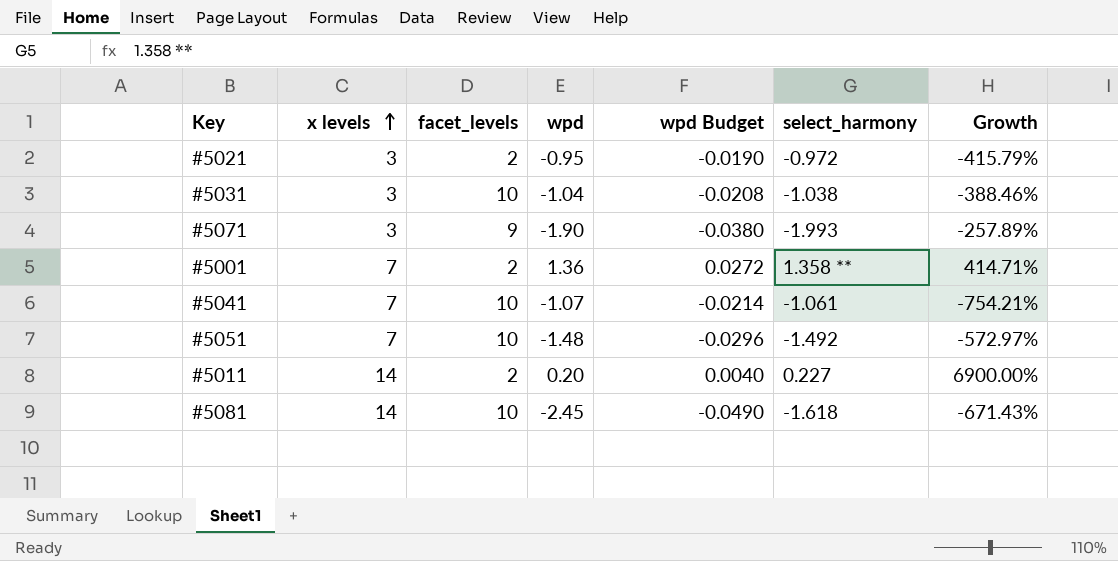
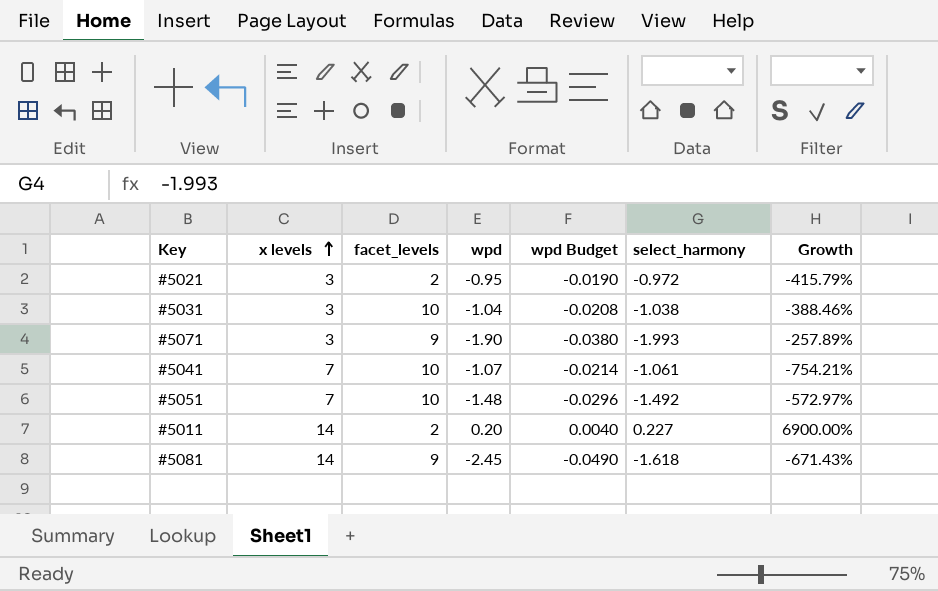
row #5001: 7 | 2 | 1.36 | 0.0272 | 1.358 ** | 414.71% -> none
#5081 | facet_levels: 10 -> 9

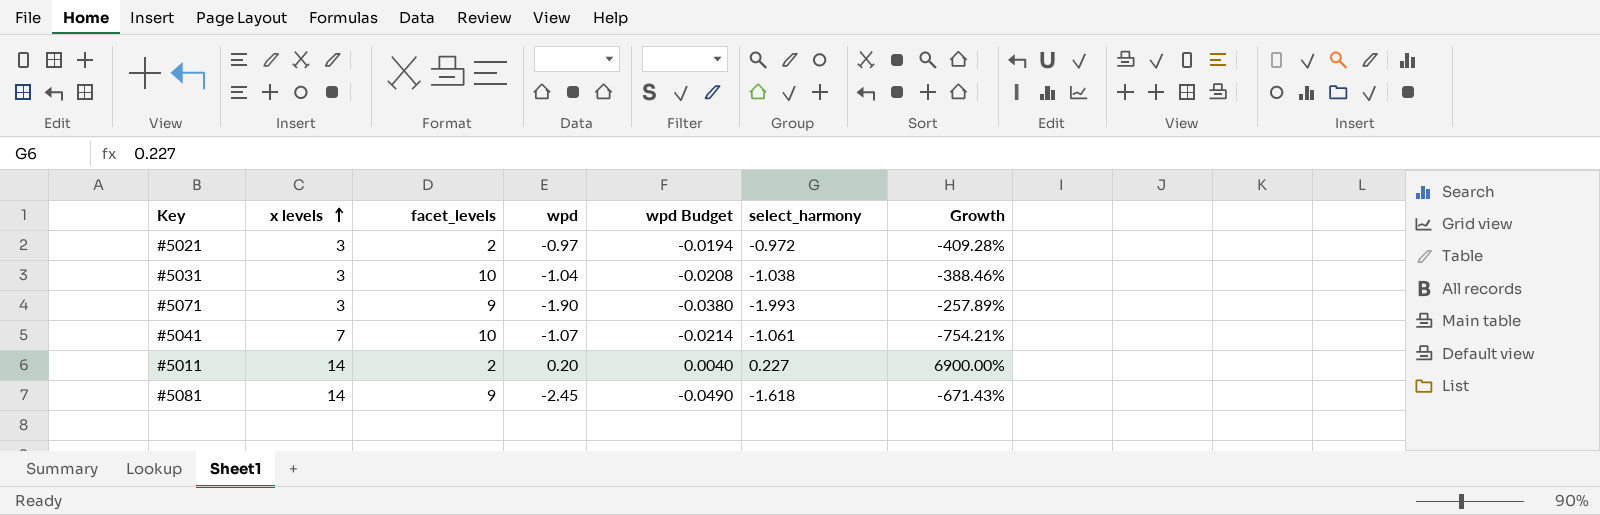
row #5051: 7 | 10 | -1.48 | -0.0296 | -1.492 | -572.97% -> none
#5021 | wpd: -0.95 -> -0.97
#5021 | wpd Budget: -0.0190 -> -0.0194
#5021 | Growth: -415.79% -> -409.28%

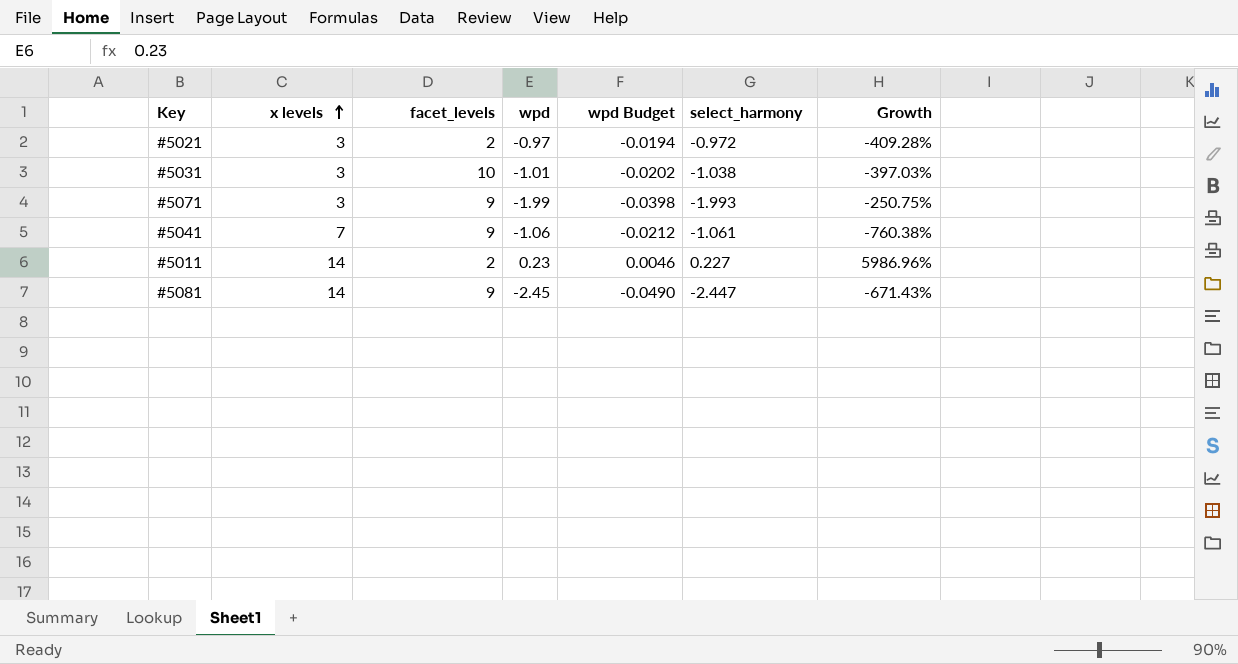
#5031 | wpd: -1.04 -> -1.01
#5031 | wpd Budget: -0.0208 -> -0.0202
#5031 | Growth: -388.46% -> -397.03%
#5071 | wpd: -1.90 -> -1.99
#5071 | wpd Budget: -0.0380 -> -0.0398
#5071 | Growth: -257.89% -> -250.75%
#5041 | facet_levels: 10 -> 9
#5041 | wpd: -1.07 -> -1.06
#5041 | wpd Budget: -0.0214 -> -0.0212
#5041 | Growth: -754.21% -> -760.38%
#5011 | wpd: 0.20 -> 0.23
#5011 | wpd Budget: 0.0040 -> 0.0046
#5011 | Growth: 6900.00% -> 5986.96%
#5081 | select_harmony: -1.618 -> -2.447

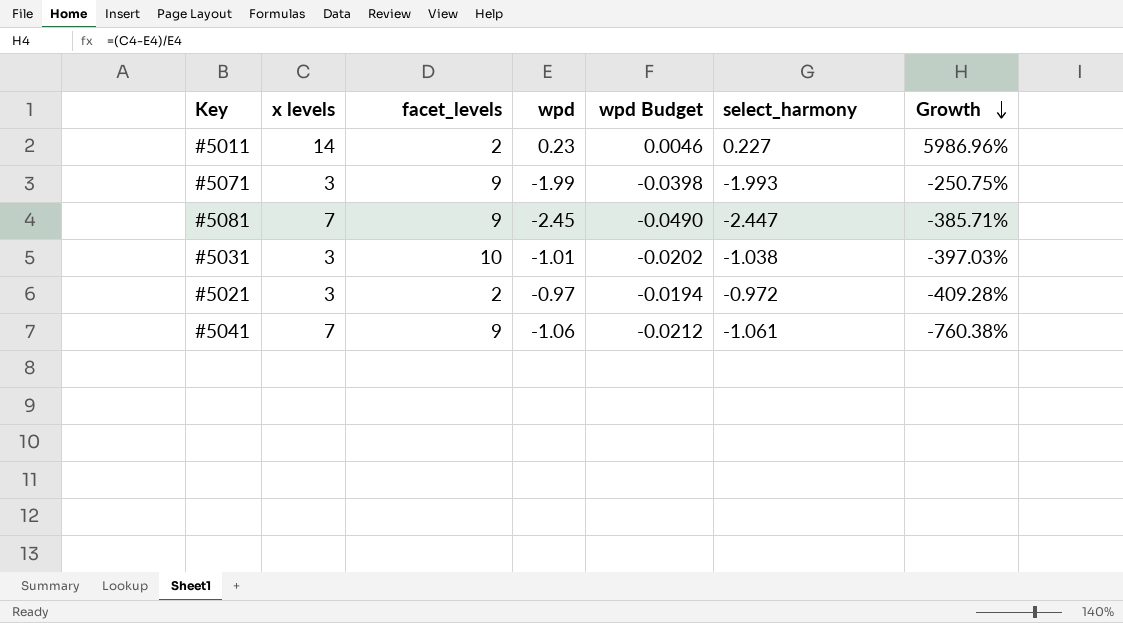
row order: x levels ascending -> Growth descending
#5081 | x levels: 14 -> 7
#5081 | Growth: -671.43% -> -385.71%

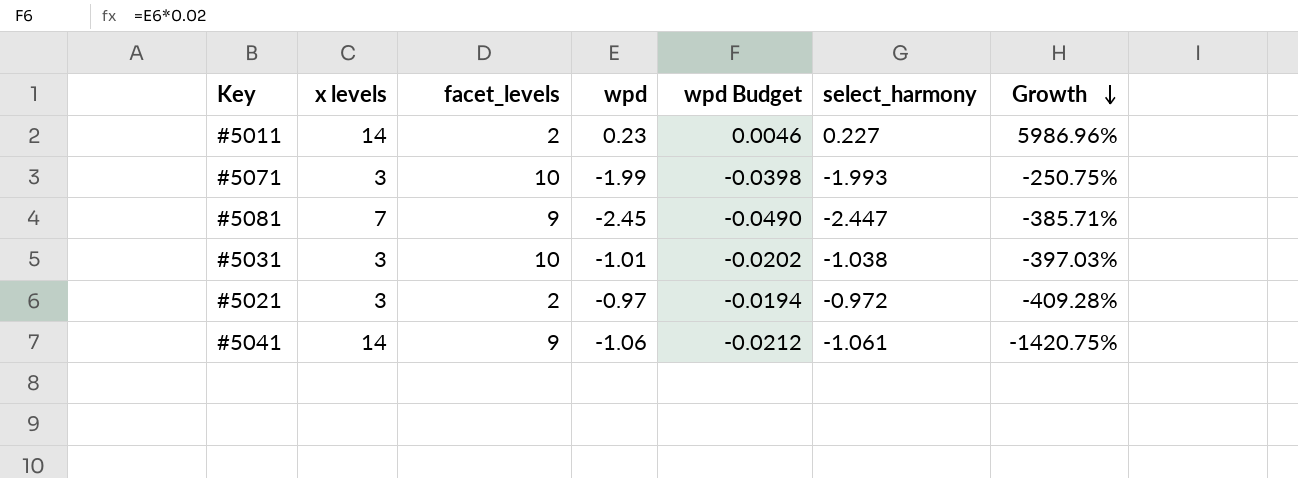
#5071 | facet_levels: 9 -> 10
#5041 | x levels: 7 -> 14
#5041 | Growth: -760.38% -> -1420.75%

